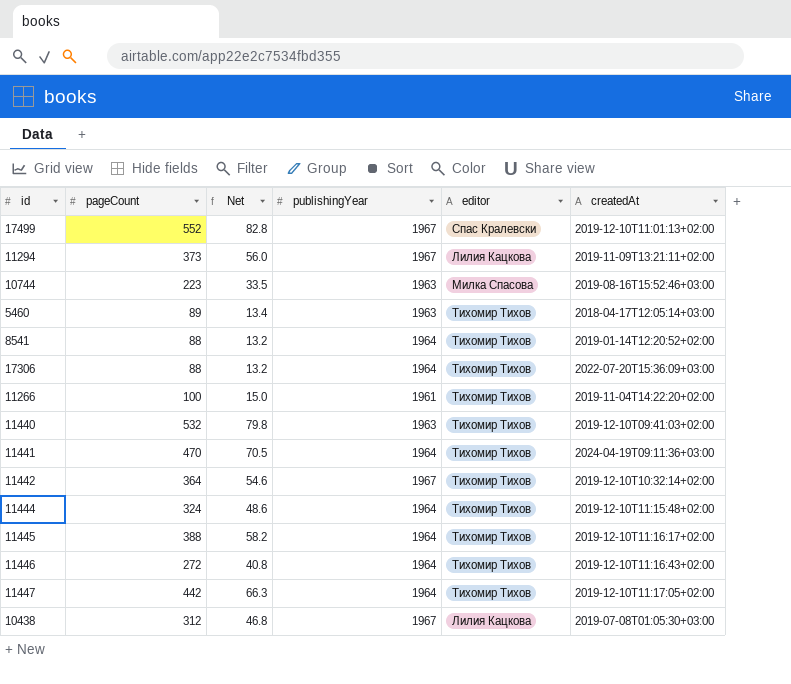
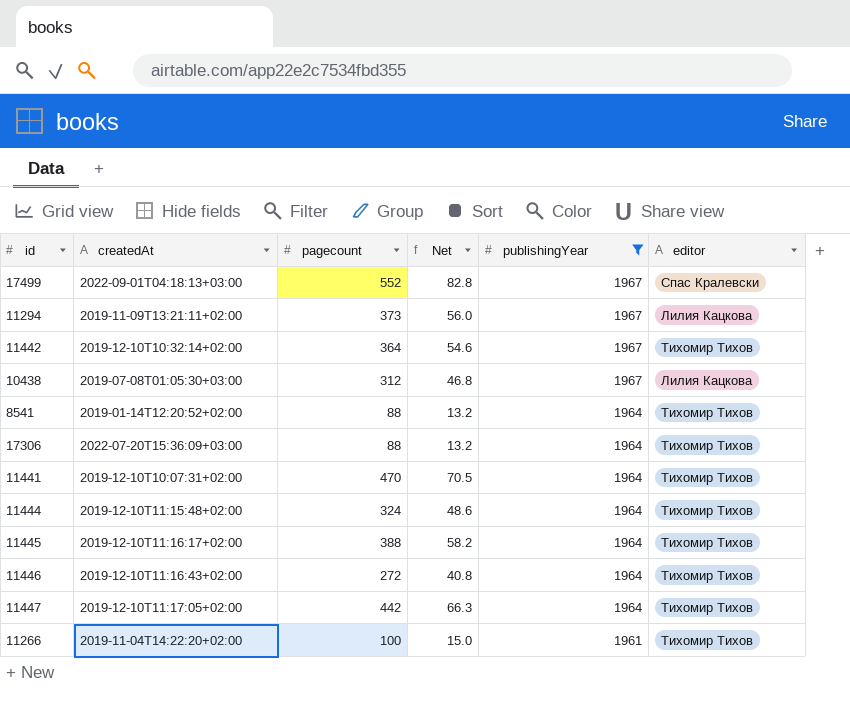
filter: none -> publishingYear != 1963
row order: none -> publishingYear descending
column createdAt | position: 6 -> 2
column name: pageCount -> pagecount
17499 | createdAt: 2019-12-10T11:01:13+02:00 -> 2022-09-01T04:18:13+03:00
11441 | createdAt: 2024-04-19T09:11:36+03:00 -> 2019-12-10T10:07:31+02:00

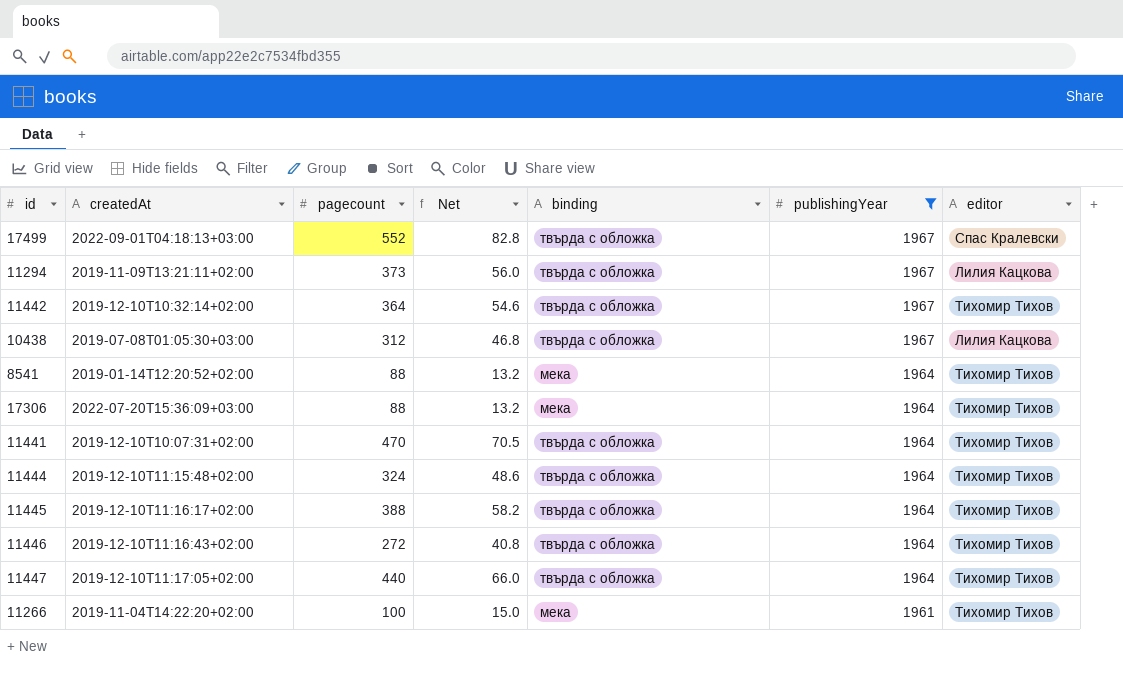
column binding | position: none -> 5
11447 | pagecount: 442 -> 440
11447 | Net: 66.3 -> 66.0

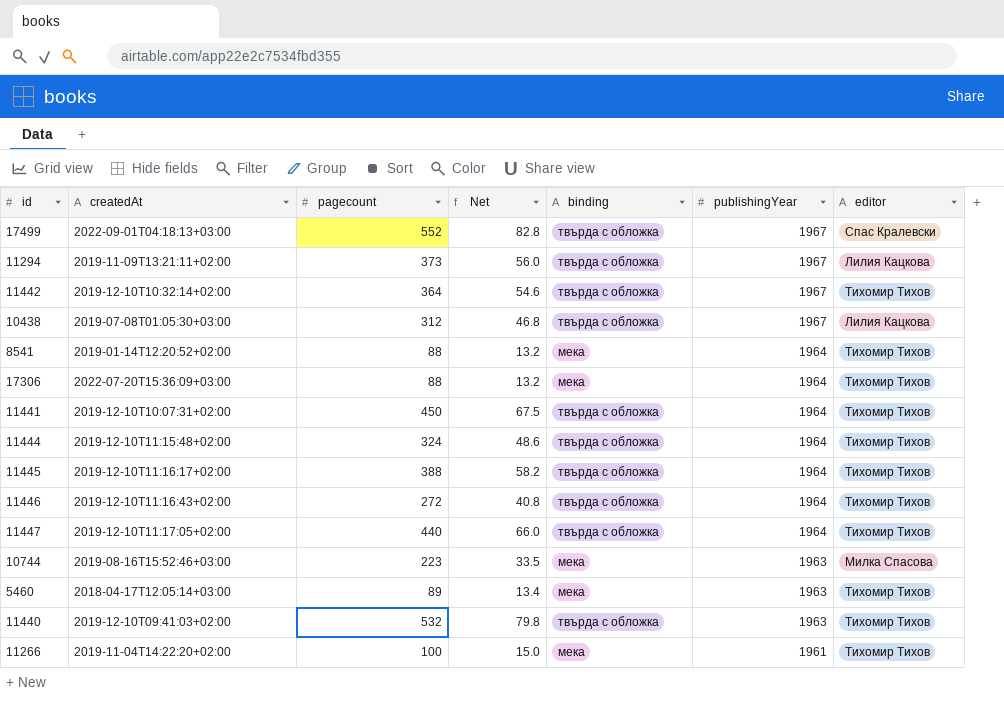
filter: publishingYear != 1963 -> none
11441 | pagecount: 470 -> 450
11441 | Net: 70.5 -> 67.5

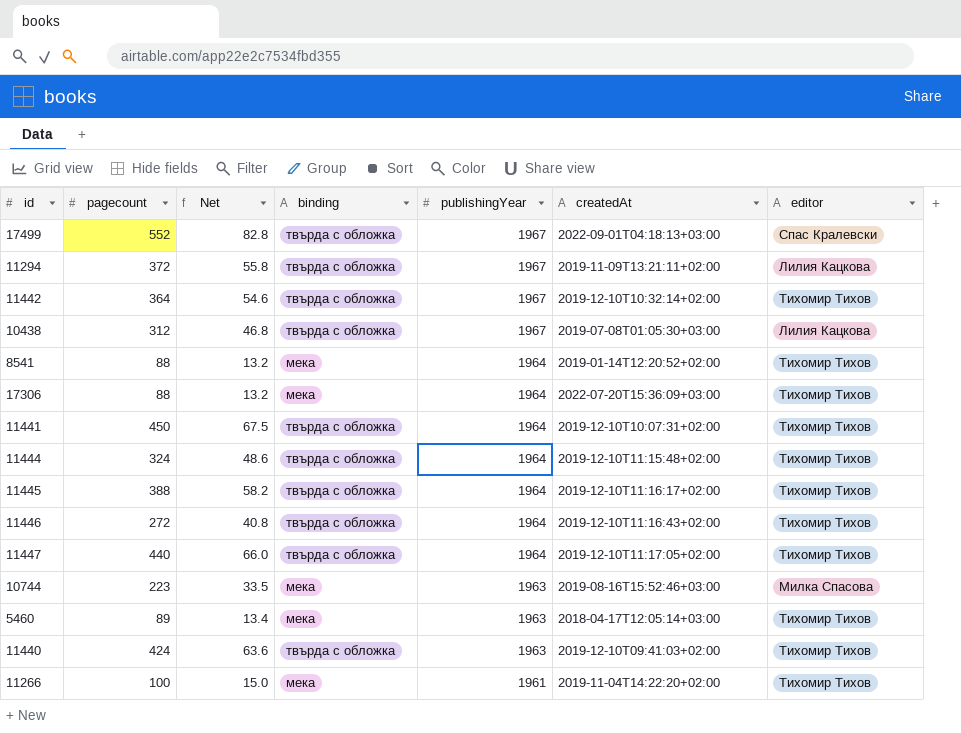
column createdAt | position: 2 -> 6
11294 | pagecount: 373 -> 372
11294 | Net: 56.0 -> 55.8
11440 | pagecount: 532 -> 424
11440 | Net: 79.8 -> 63.6

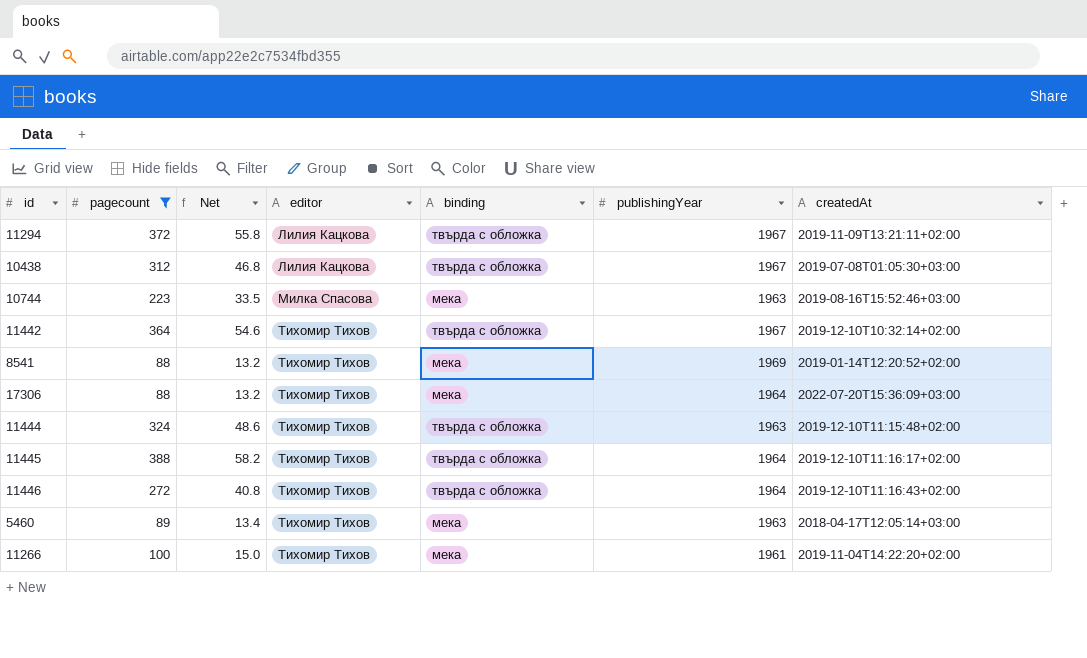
filter: none -> pagecount <= 388
row order: publishingYear descending -> editor ascending
column editor | position: 7 -> 4
8541 | publishingYear: 1964 -> 1969
11444 | publishingYear: 1964 -> 1963

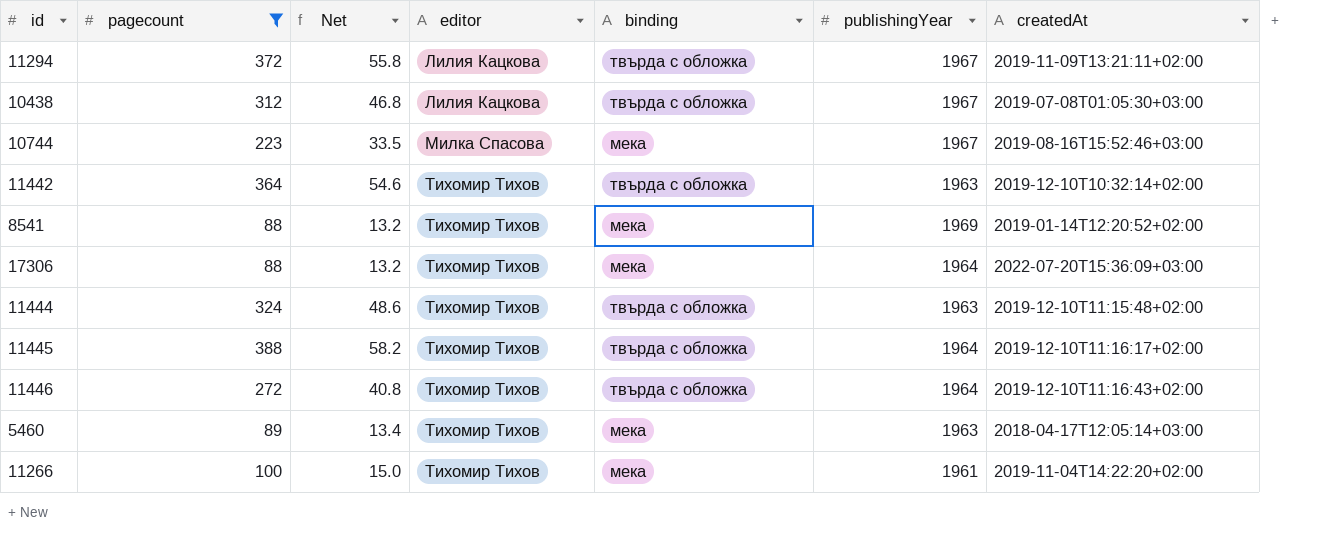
10744 | publishingYear: 1963 -> 1967
11442 | publishingYear: 1967 -> 1963

